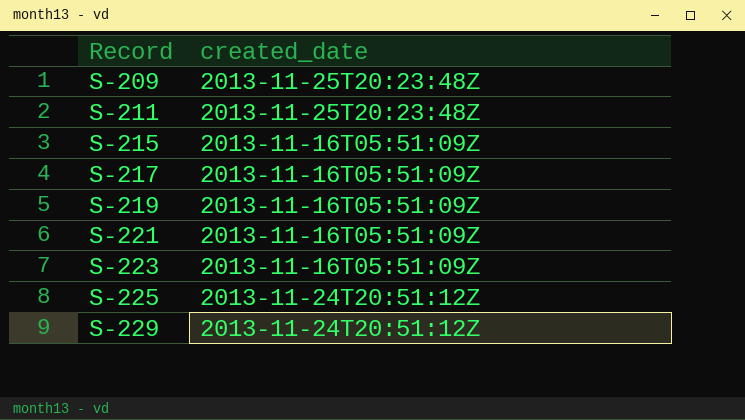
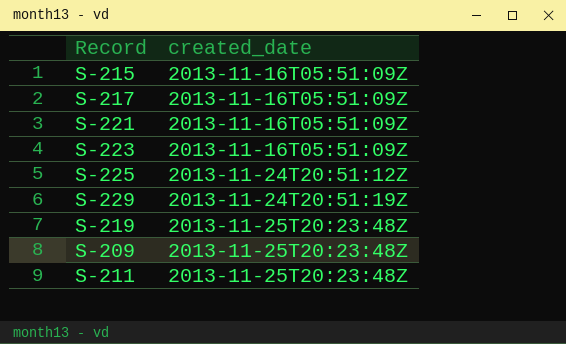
row order: Record ascending -> created_date ascending
S-229 | created_date: 2013-11-24T20:51:12Z -> 2013-11-24T20:51:19Z
S-219 | created_date: 2013-11-16T05:51:09Z -> 2013-11-25T20:23:48Z

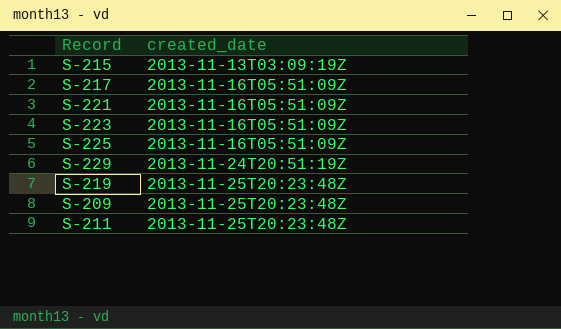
S-215 | created_date: 2013-11-16T05:51:09Z -> 2013-11-13T03:09:19Z
S-225 | created_date: 2013-11-24T20:51:12Z -> 2013-11-16T05:51:09Z

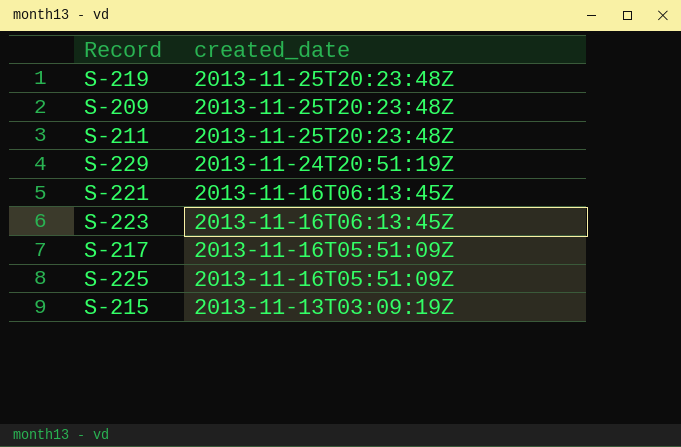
row order: created_date ascending -> created_date descending
S-221 | created_date: 2013-11-16T05:51:09Z -> 2013-11-16T06:13:45Z
S-223 | created_date: 2013-11-16T05:51:09Z -> 2013-11-16T06:13:45Z

